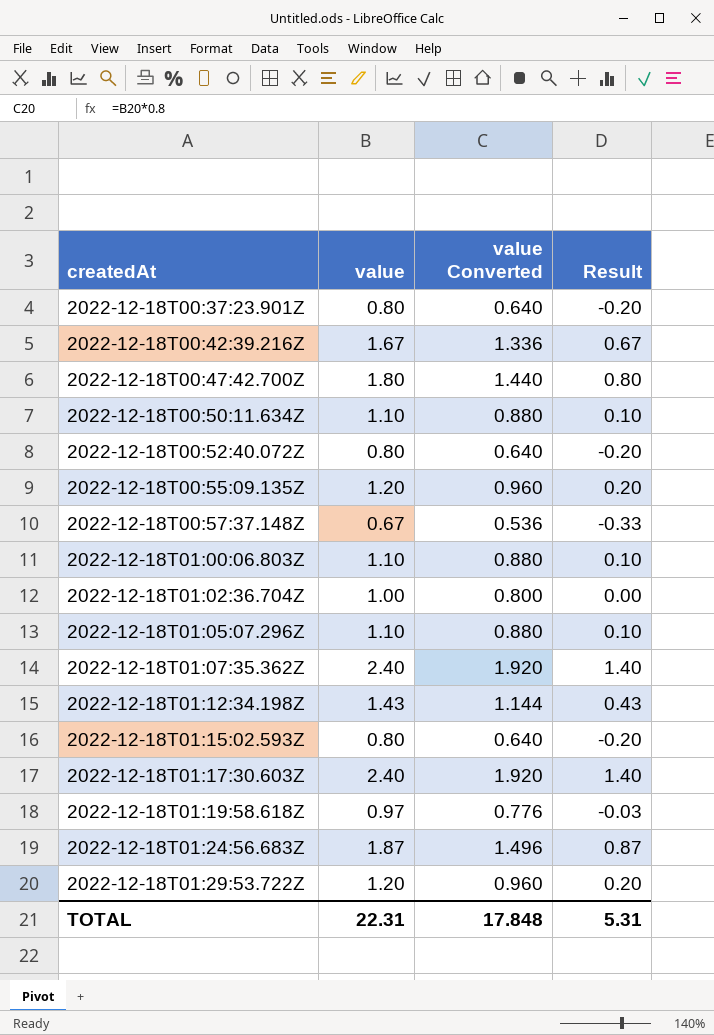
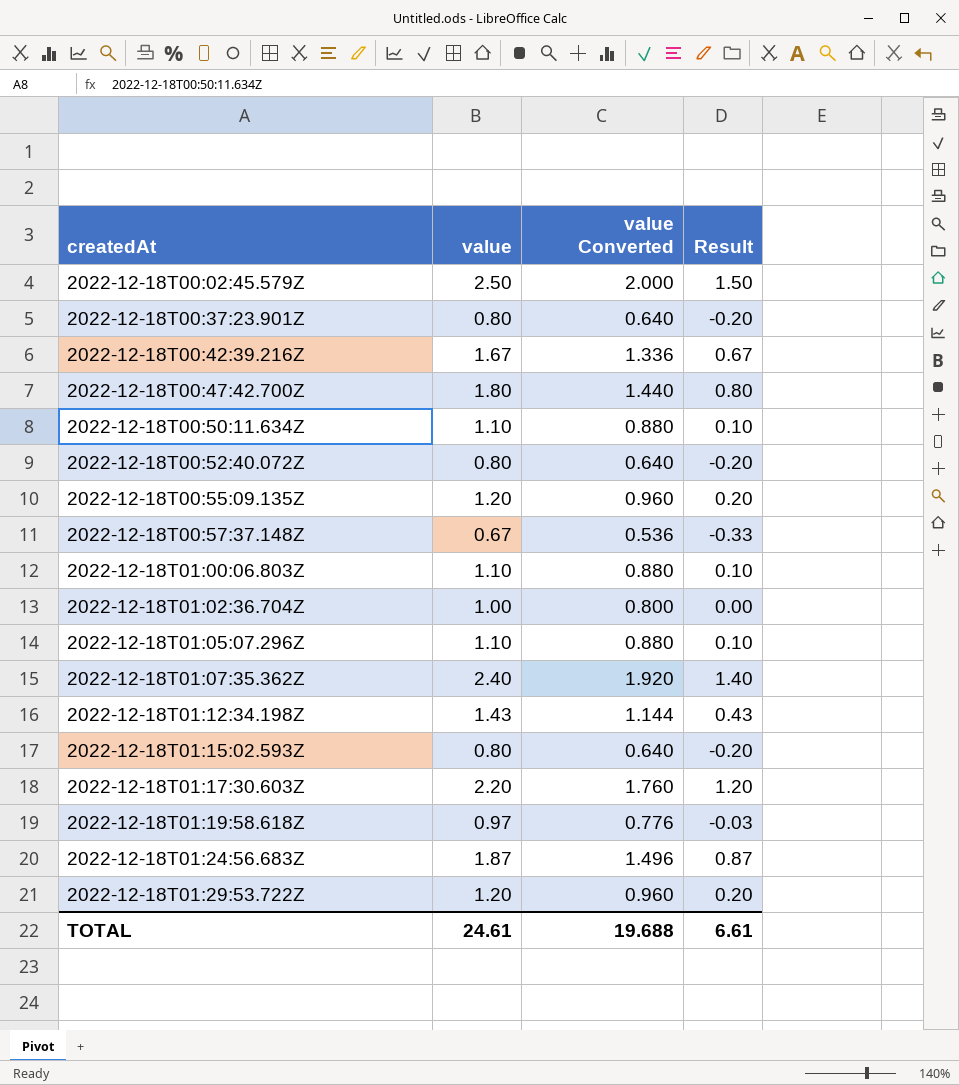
row 2022-12-18T00:02:45.579Z: none -> 2.50 | 2.000 | 1.50
2022-12-18T01:17:30.603Z | value: 2.40 -> 2.20
2022-12-18T01:17:30.603Z | value Converted: 1.920 -> 1.760
2022-12-18T01:17:30.603Z | Result: 1.40 -> 1.20
TOTAL | value: 22.31 -> 24.61
TOTAL | value Converted: 17.848 -> 19.688
TOTAL | Result: 5.31 -> 6.61

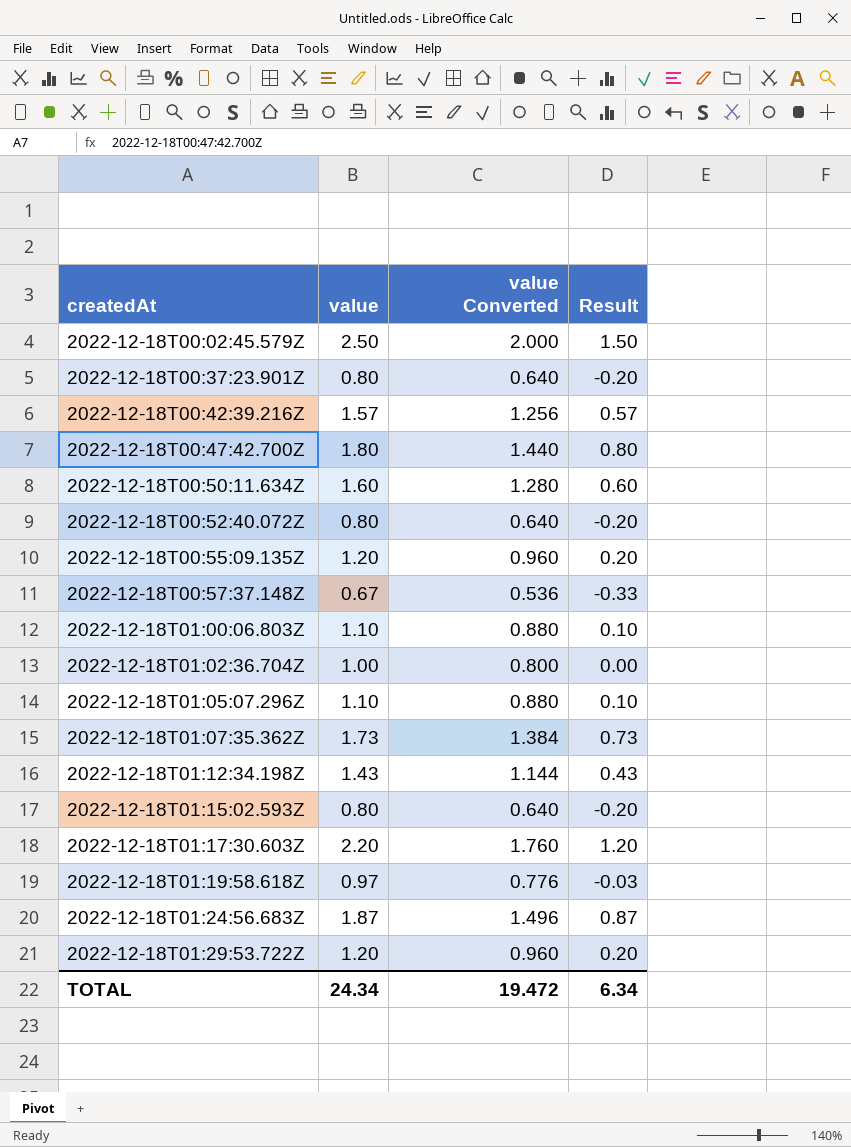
2022-12-18T00:42:39.216Z | value: 1.67 -> 1.57
2022-12-18T00:42:39.216Z | value Converted: 1.336 -> 1.256
2022-12-18T00:42:39.216Z | Result: 0.67 -> 0.57
2022-12-18T00:50:11.634Z | value: 1.10 -> 1.60
2022-12-18T00:50:11.634Z | value Converted: 0.880 -> 1.280
2022-12-18T00:50:11.634Z | Result: 0.10 -> 0.60
2022-12-18T01:07:35.362Z | value: 2.40 -> 1.73
2022-12-18T01:07:35.362Z | value Converted: 1.920 -> 1.384
2022-12-18T01:07:35.362Z | Result: 1.40 -> 0.73
TOTAL | value: 24.61 -> 24.34
TOTAL | value Converted: 19.688 -> 19.472
TOTAL | Result: 6.61 -> 6.34

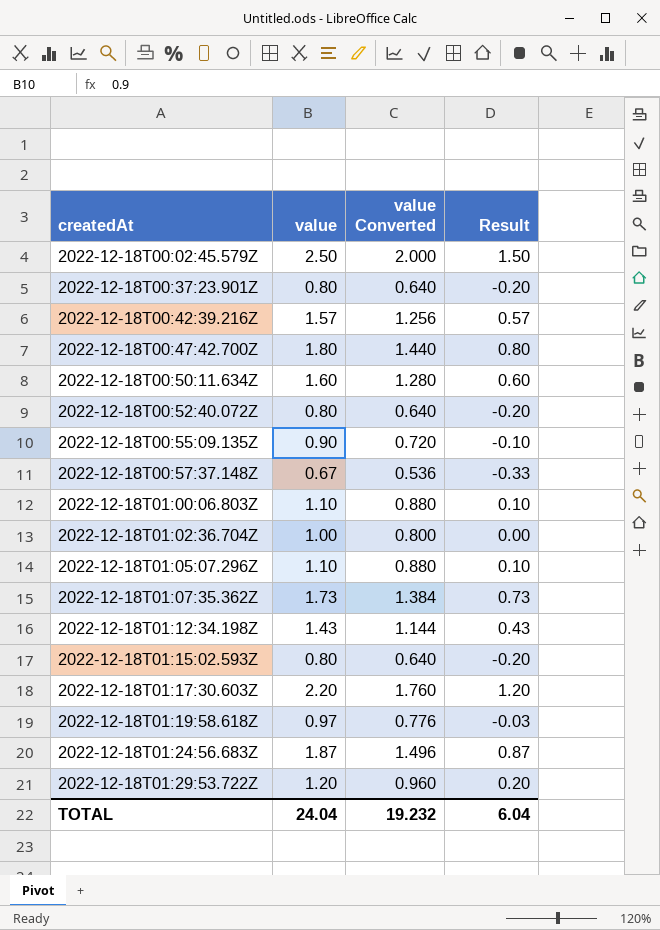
2022-12-18T00:55:09.135Z | value: 1.20 -> 0.90
2022-12-18T00:55:09.135Z | value Converted: 0.960 -> 0.720
2022-12-18T00:55:09.135Z | Result: 0.20 -> -0.10
TOTAL | value: 24.34 -> 24.04
TOTAL | value Converted: 19.472 -> 19.232
TOTAL | Result: 6.34 -> 6.04

